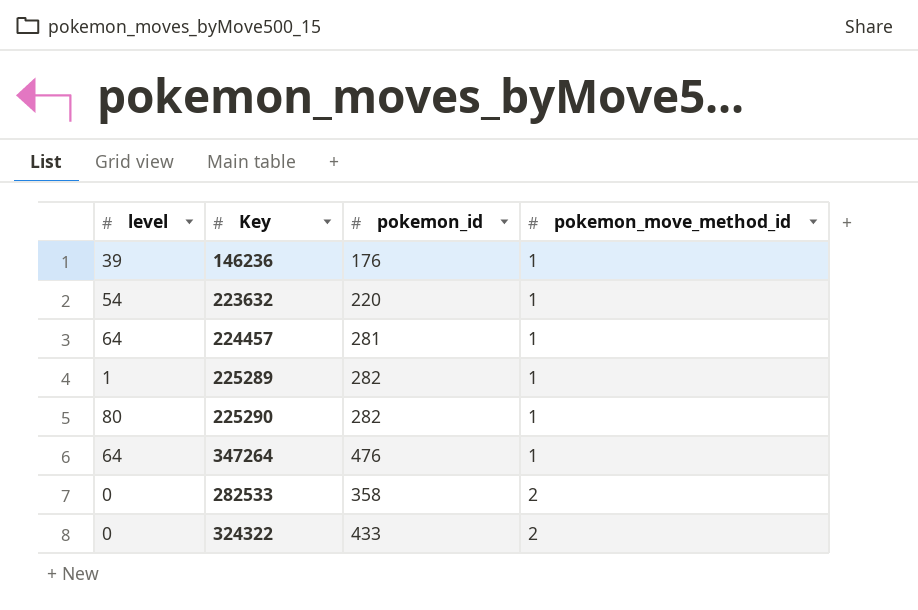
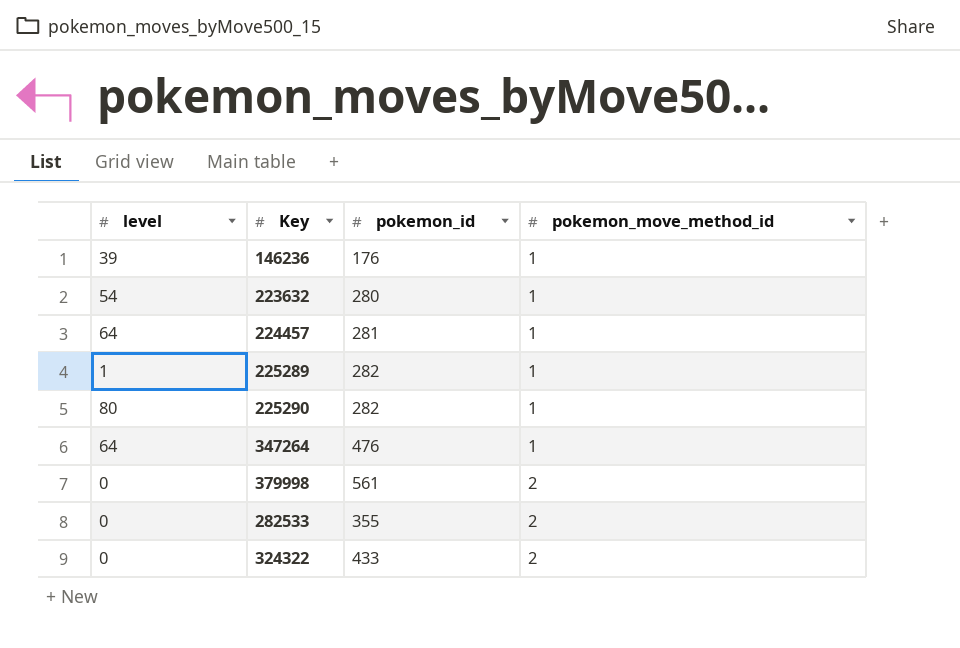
223632 | pokemon_id: 220 -> 280
row 379998: none -> 0 | 561 | 2
282533 | pokemon_id: 358 -> 355

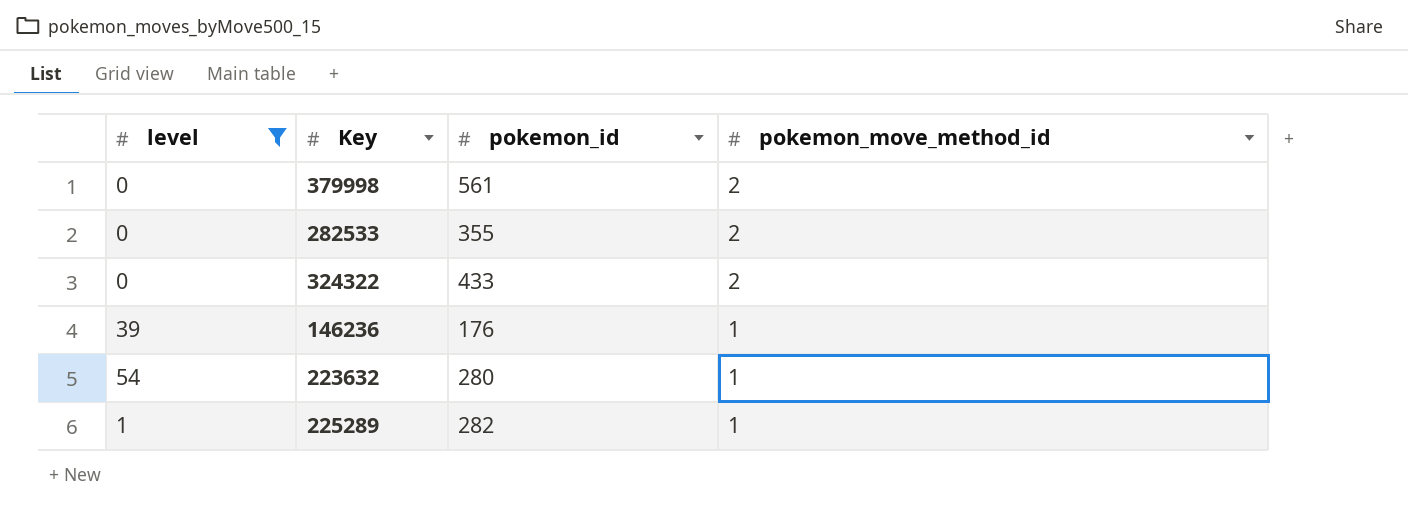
filter: none -> level <= 54
row order: pokemon_move_method_id ascending -> pokemon_move_method_id descending

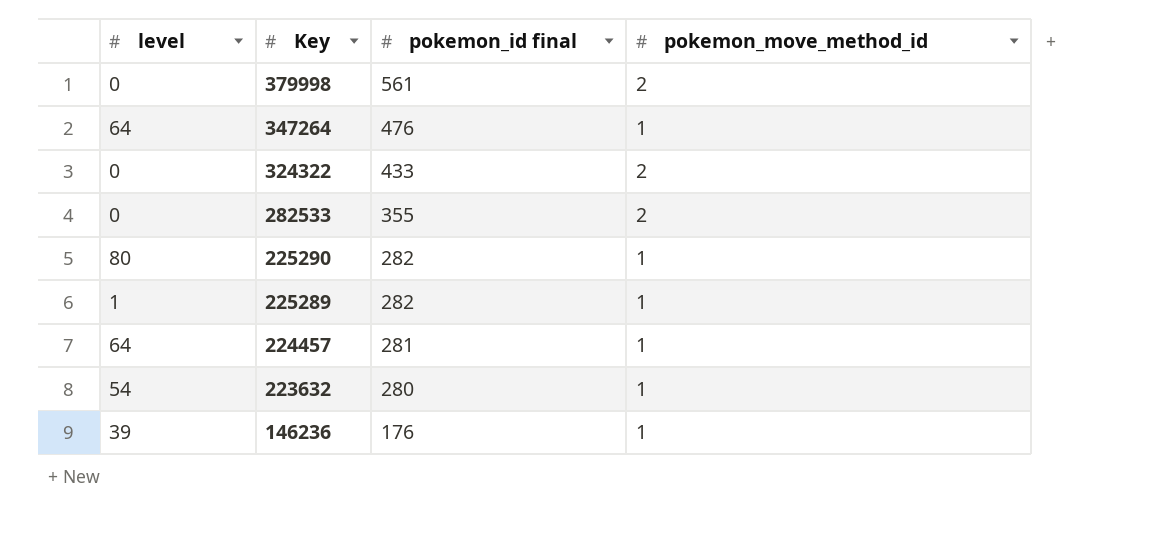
filter: level <= 54 -> none
row order: pokemon_move_method_id descending -> Key descending
column name: pokemon_id -> pokemon_id final

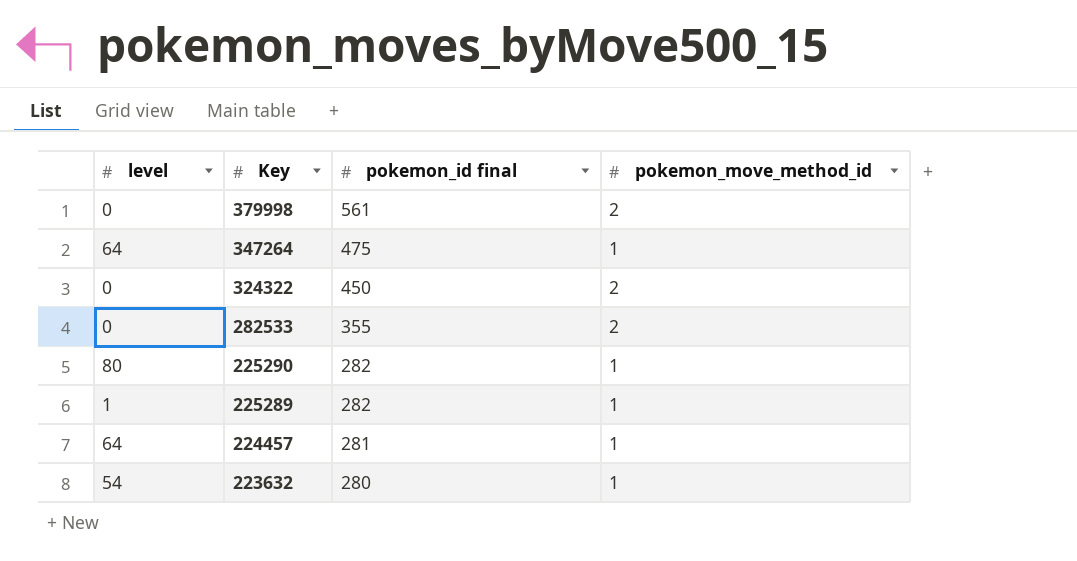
row 146236: 39 | 176 | 1 -> none
347264 | pokemon_id final: 476 -> 475
324322 | pokemon_id final: 433 -> 450

